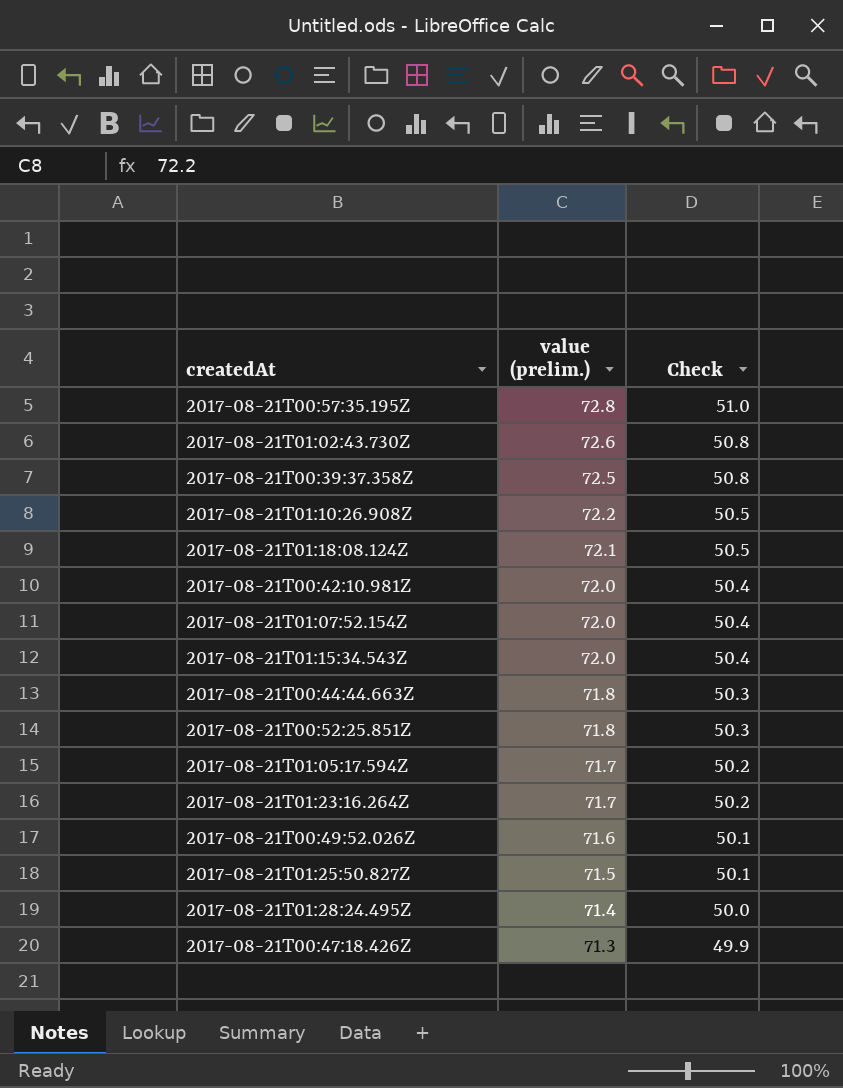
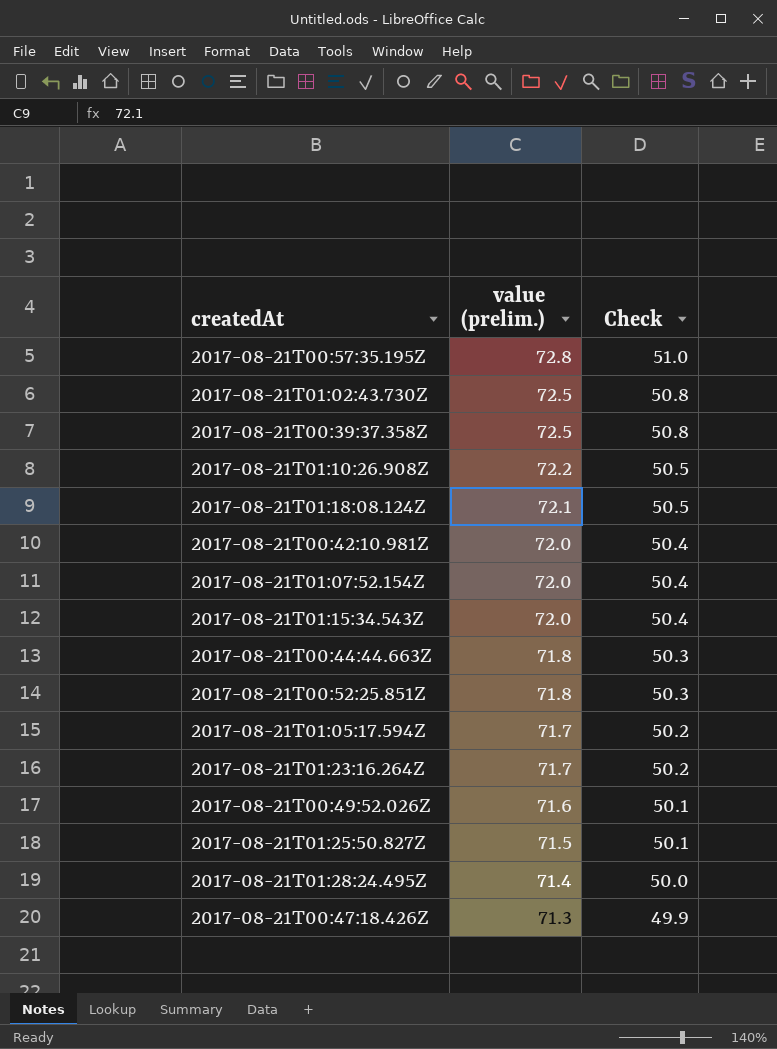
2017-08-21T01:02:43.730Z | value (prelim.): 72.6 -> 72.5

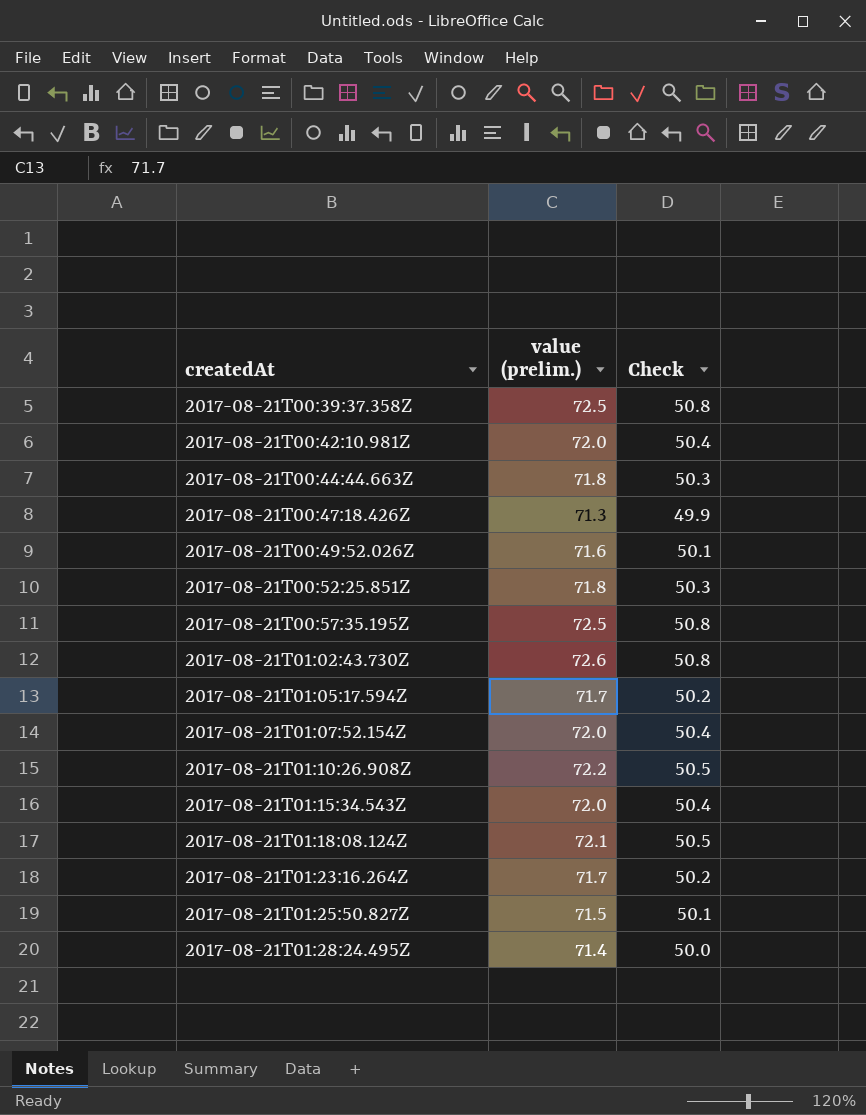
row order: value (prelim.) descending -> createdAt ascending
2017-08-21T00:57:35.195Z | value (prelim.): 72.8 -> 72.5
2017-08-21T00:57:35.195Z | Check: 51.0 -> 50.8
2017-08-21T01:02:43.730Z | value (prelim.): 72.5 -> 72.6

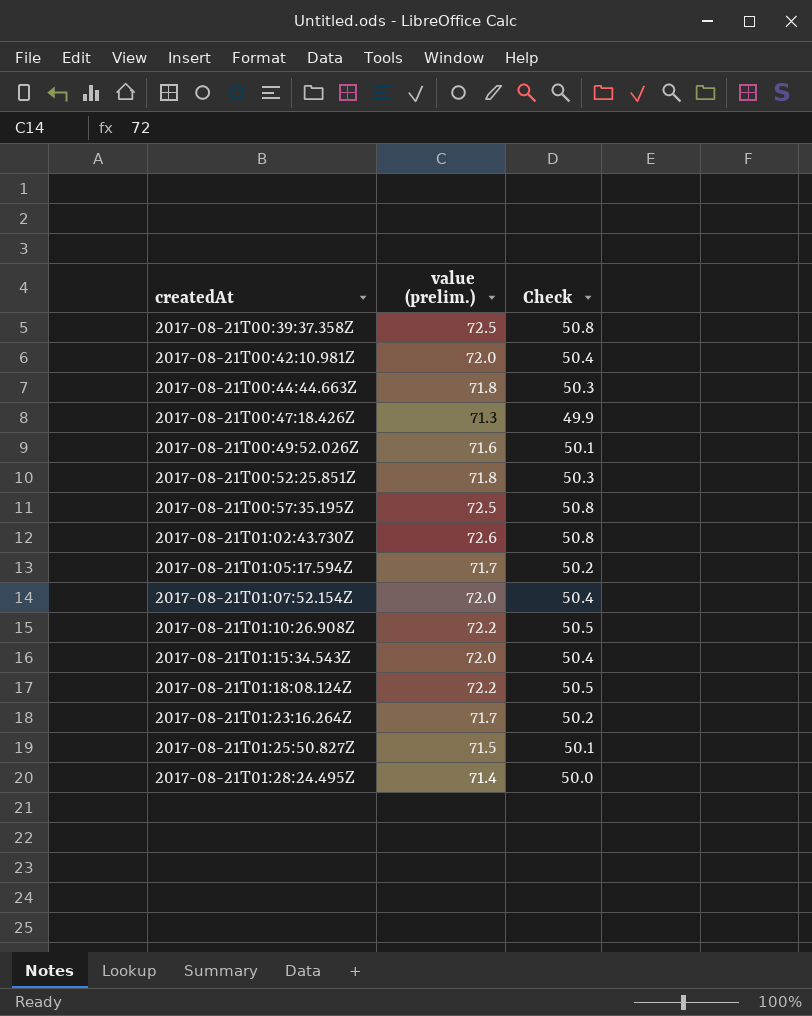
2017-08-21T01:18:08.124Z | value (prelim.): 72.1 -> 72.2

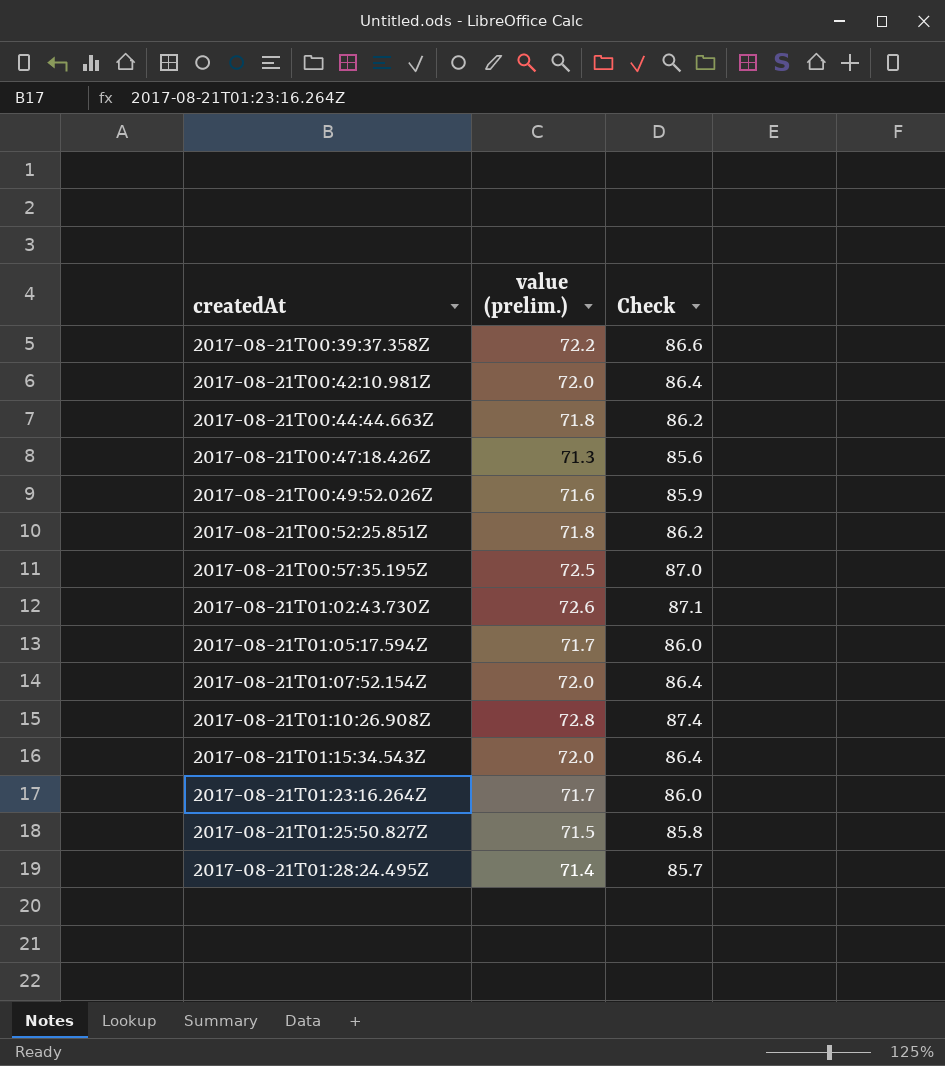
column Check | formula: [value (prelim.)] * 0.7 -> [value (prelim.)] * 1.2
row 2017-08-21T01:18:08.124Z: 72.2 | 50.5 -> none
2017-08-21T00:39:37.358Z | value (prelim.): 72.5 -> 72.2
2017-08-21T01:10:26.908Z | value (prelim.): 72.2 -> 72.8

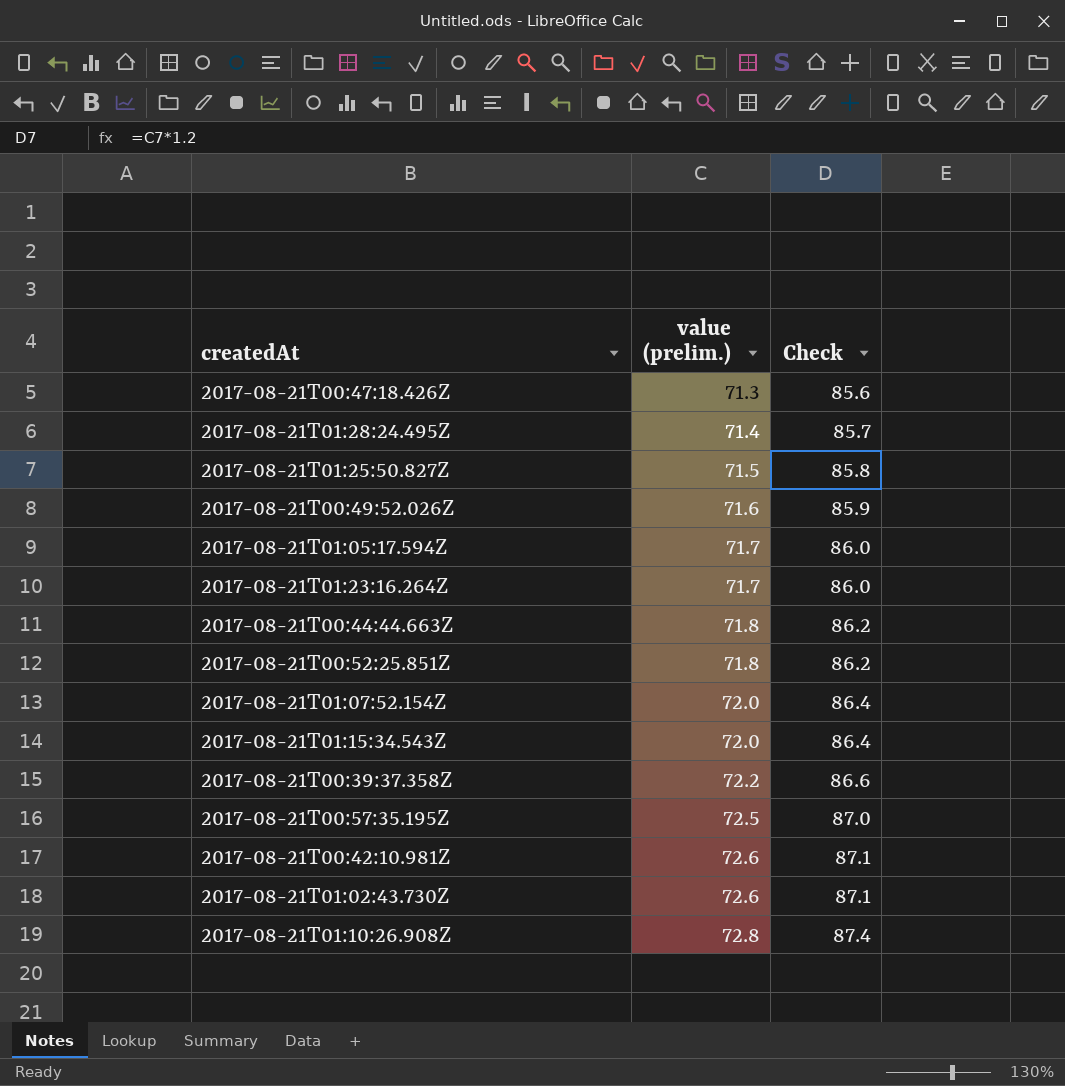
row order: createdAt ascending -> value (prelim.) ascending
2017-08-21T00:42:10.981Z | value (prelim.): 72.0 -> 72.6
2017-08-21T00:42:10.981Z | Check: 86.4 -> 87.1

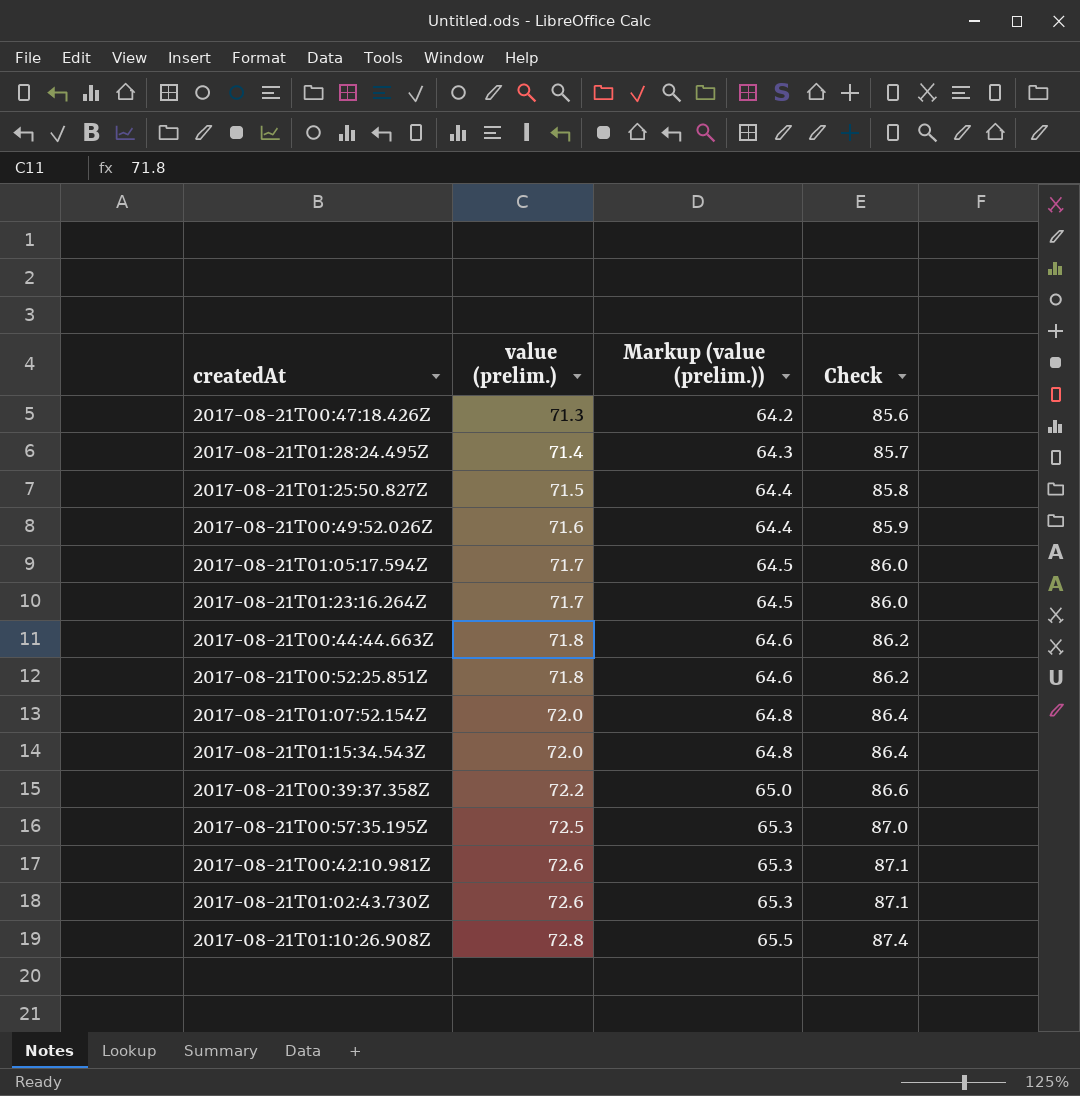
column Markup (value (prelim.)) | formula: none -> [value (prelim.)] * 0.9

